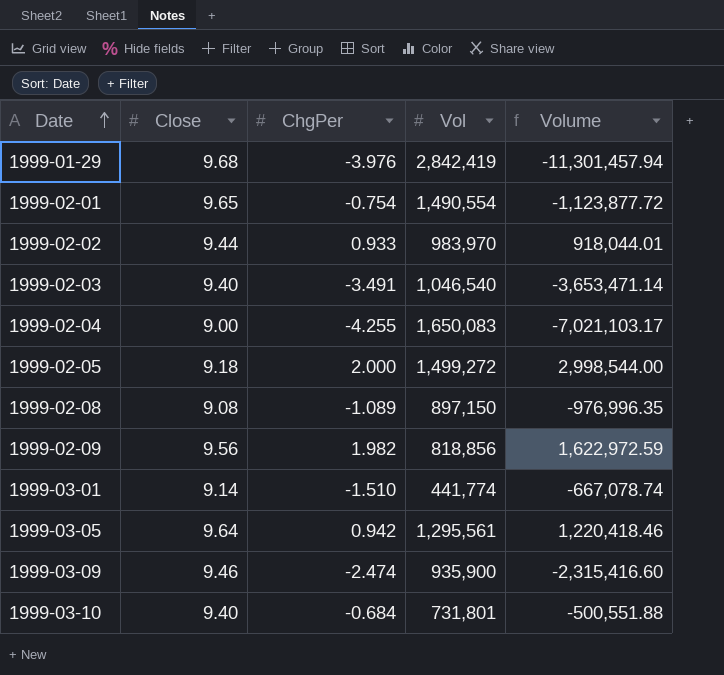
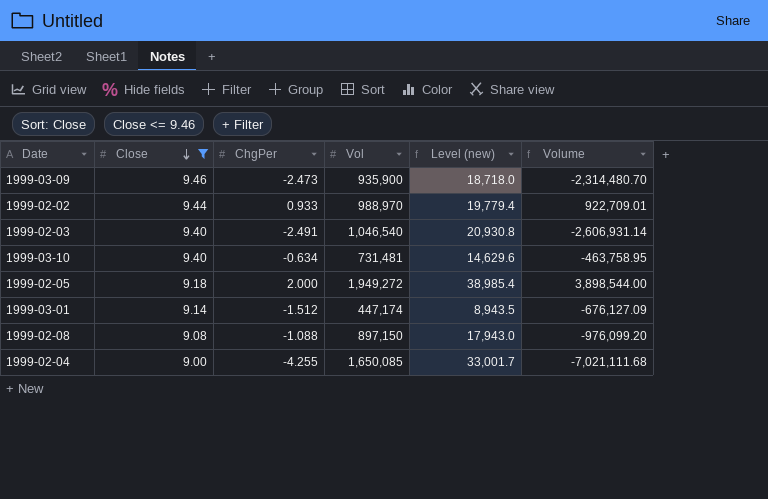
filter: none -> Close <= 9.46
row order: Date ascending -> Close descending
column Level (new) | formula: none -> [Vol] * 0.02
1999-03-09 | ChgPer: -2.474 -> -2.473
1999-03-09 | Volume: -2,315,416.60 -> -2,314,480.70
1999-02-02 | Vol: 983,970 -> 988,970
1999-02-02 | Volume: 918,044.01 -> 922,709.01
1999-02-03 | ChgPer: -3.491 -> -2.491
1999-02-03 | Volume: -3,653,471.14 -> -2,606,931.14
1999-03-10 | ChgPer: -0.684 -> -0.634
1999-03-10 | Vol: 731,801 -> 731,481
1999-03-10 | Volume: -500,551.88 -> -463,758.95
1999-02-05 | Vol: 1,499,272 -> 1,949,272
1999-02-05 | Volume: 2,998,544.00 -> 3,898,544.00
1999-03-01 | ChgPer: -1.510 -> -1.512
1999-03-01 | Vol: 441,774 -> 447,174
1999-03-01 | Volume: -667,078.74 -> -676,127.09
1999-02-08 | ChgPer: -1.089 -> -1.088
1999-02-08 | Volume: -976,996.35 -> -976,099.20
1999-02-04 | Vol: 1,650,083 -> 1,650,085
1999-02-04 | Volume: -7,021,103.17 -> -7,021,111.68

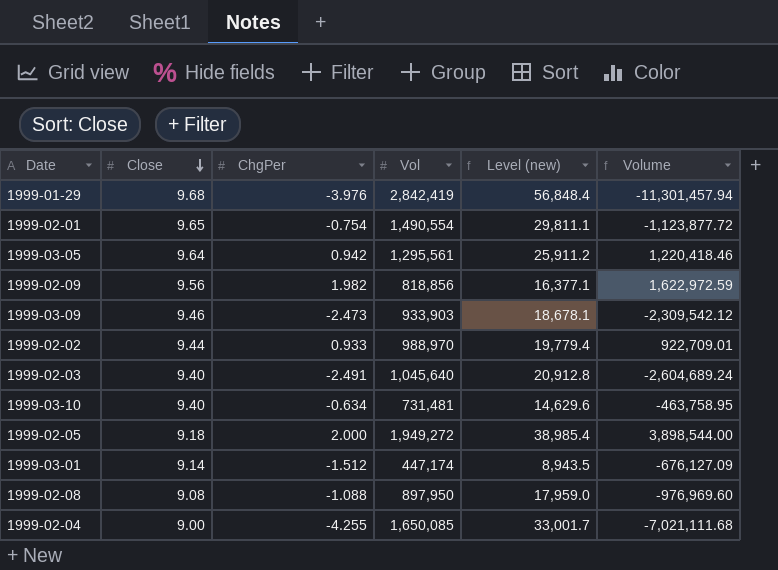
filter: Close <= 9.46 -> none
1999-03-09 | Vol: 935,900 -> 933,903
1999-03-09 | Level (new): 18,718.0 -> 18,678.1
1999-03-09 | Volume: -2,314,480.70 -> -2,309,542.12
1999-02-03 | Vol: 1,046,540 -> 1,045,640
1999-02-03 | Level (new): 20,930.8 -> 20,912.8
1999-02-03 | Volume: -2,606,931.14 -> -2,604,689.24
1999-02-08 | Vol: 897,150 -> 897,950
1999-02-08 | Level (new): 17,943.0 -> 17,959.0
1999-02-08 | Volume: -976,099.20 -> -976,969.60

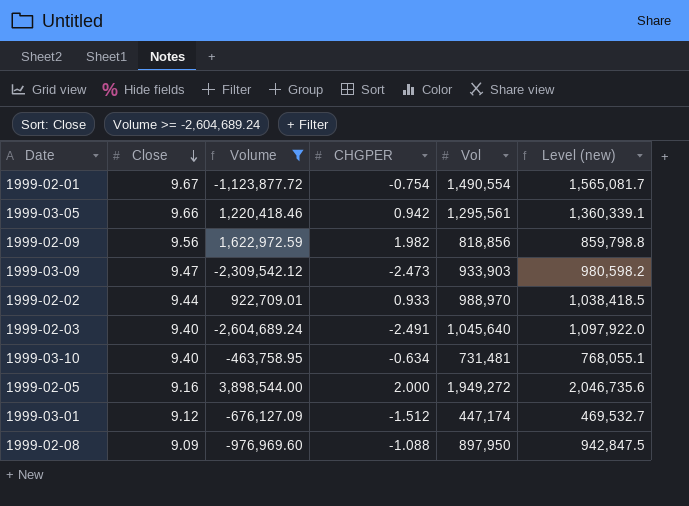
filter: none -> Volume >= -2,604,689.24
column Volume | position: 6 -> 3
column name: ChgPer -> CHGPER
column Level (new) | formula: [Vol] * 0.02 -> [Vol] * 1.05
1999-02-01 | Close: 9.65 -> 9.67
1999-03-05 | Close: 9.64 -> 9.66
1999-03-09 | Close: 9.46 -> 9.47
1999-02-05 | Close: 9.18 -> 9.16
1999-03-01 | Close: 9.14 -> 9.12
1999-02-08 | Close: 9.08 -> 9.09

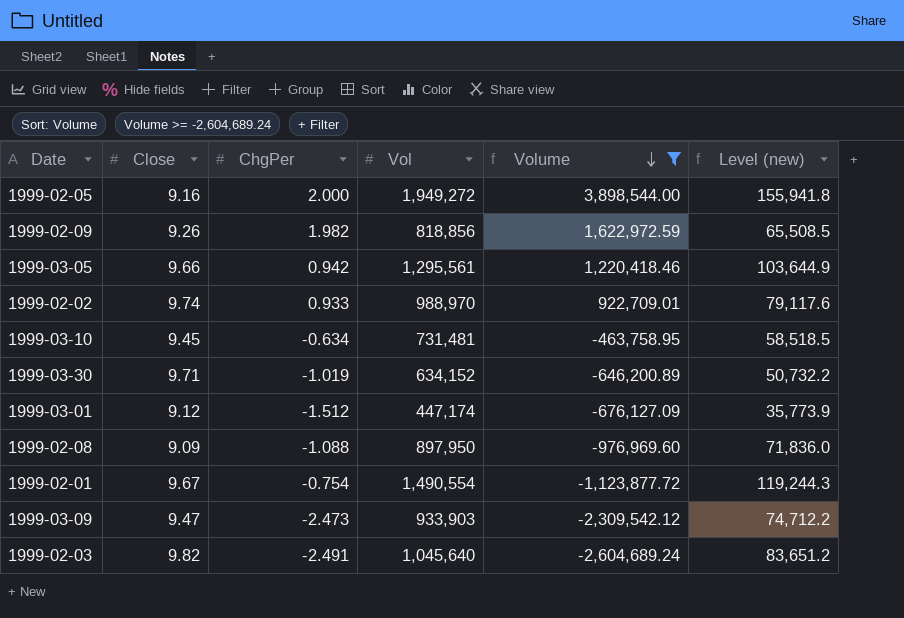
row order: Close descending -> Volume descending
column name: CHGPER -> ChgPer
column Volume | position: 3 -> 5
column Level (new) | formula: [Vol] * 1.05 -> [Vol] * 0.08
1999-02-09 | Close: 9.56 -> 9.26
1999-02-02 | Close: 9.44 -> 9.74
1999-03-10 | Close: 9.40 -> 9.45
row 1999-03-30: none -> 9.71 | -1.019 | 634,152 | -646,200.89 | 50,732.2
1999-02-03 | Close: 9.40 -> 9.82

